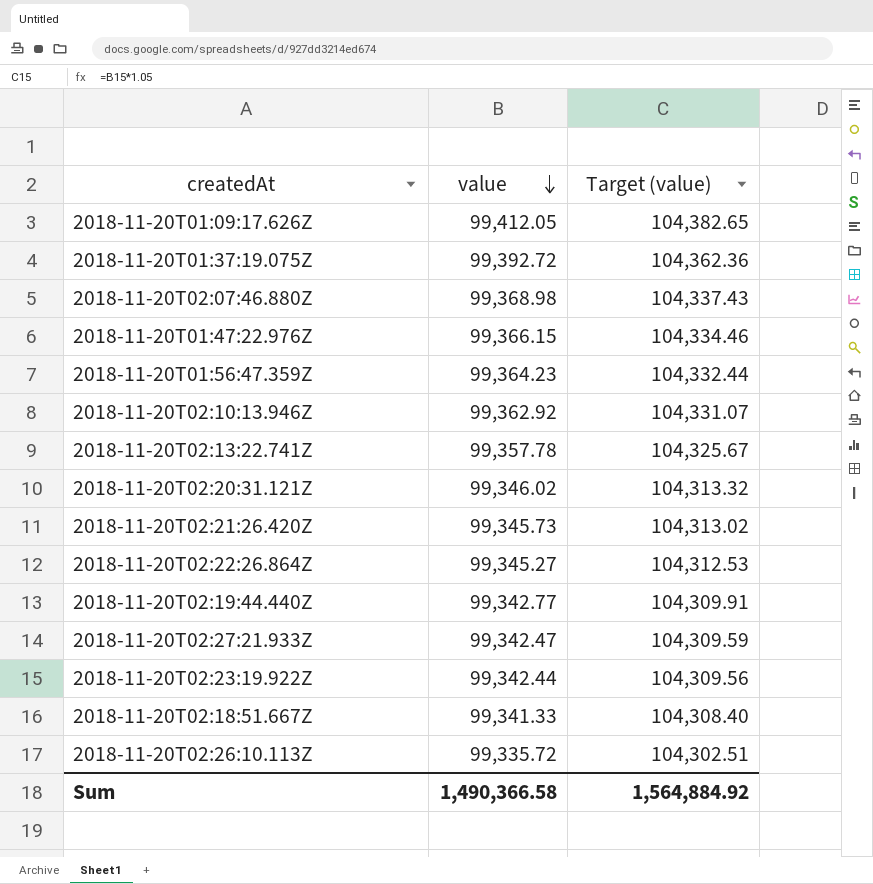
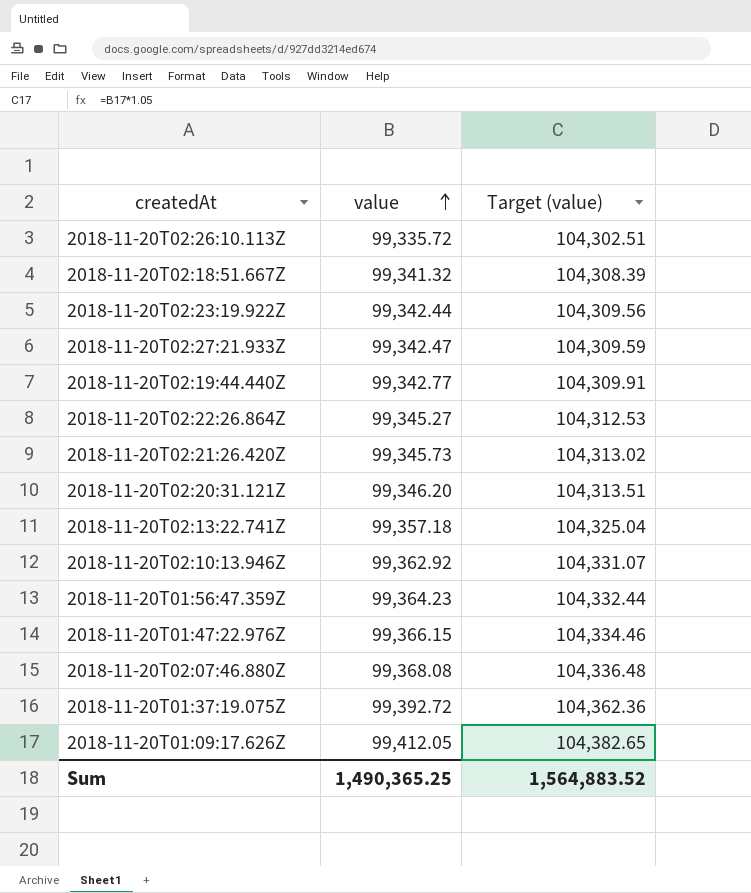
row order: value descending -> value ascending
2018-11-20T02:18:51.667Z | value: 99,341.33 -> 99,341.32
2018-11-20T02:18:51.667Z | Target (value): 104,308.40 -> 104,308.39
2018-11-20T02:20:31.121Z | value: 99,346.02 -> 99,346.20
2018-11-20T02:20:31.121Z | Target (value): 104,313.32 -> 104,313.51
2018-11-20T02:13:22.741Z | value: 99,357.78 -> 99,357.18
2018-11-20T02:13:22.741Z | Target (value): 104,325.67 -> 104,325.04
2018-11-20T02:07:46.880Z | value: 99,368.98 -> 99,368.08
2018-11-20T02:07:46.880Z | Target (value): 104,337.43 -> 104,336.48
Sum | value: 1,490,366.58 -> 1,490,365.25
Sum | Target (value): 1,564,884.92 -> 1,564,883.52

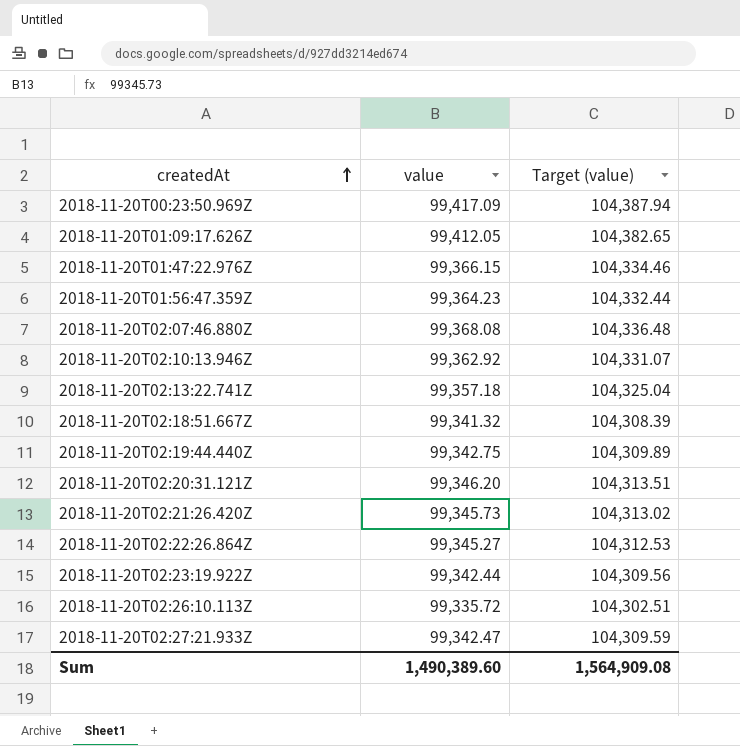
row order: value ascending -> createdAt ascending
row 2018-11-20T01:37:19.075Z: 99,392.72 | 104,362.36 -> none
row 2018-11-20T00:23:50.969Z: none -> 99,417.09 | 104,387.94
2018-11-20T02:19:44.440Z | value: 99,342.77 -> 99,342.75
2018-11-20T02:19:44.440Z | Target (value): 104,309.91 -> 104,309.89
Sum | value: 1,490,365.25 -> 1,490,389.60
Sum | Target (value): 1,564,883.52 -> 1,564,909.08

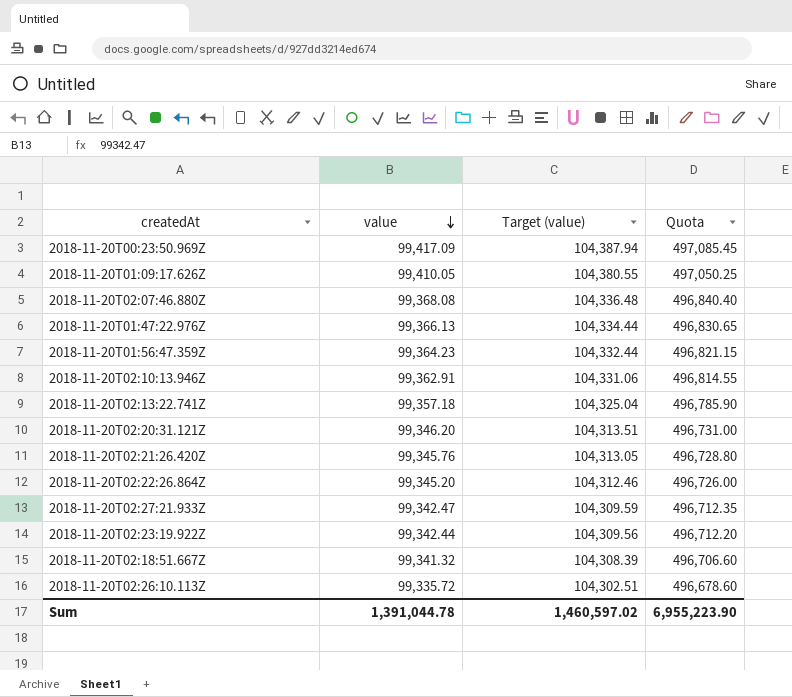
row order: createdAt ascending -> value descending
column Quota | formula: none -> [value] * 5
row 2018-11-20T02:19:44.440Z: 99,342.75 | 104,309.89 -> none
2018-11-20T01:09:17.626Z | value: 99,412.05 -> 99,410.05
2018-11-20T01:09:17.626Z | Target (value): 104,382.65 -> 104,380.55
2018-11-20T01:47:22.976Z | value: 99,366.15 -> 99,366.13
2018-11-20T01:47:22.976Z | Target (value): 104,334.46 -> 104,334.44
2018-11-20T02:10:13.946Z | value: 99,362.92 -> 99,362.91
2018-11-20T02:10:13.946Z | Target (value): 104,331.07 -> 104,331.06
2018-11-20T02:21:26.420Z | value: 99,345.73 -> 99,345.76
2018-11-20T02:21:26.420Z | Target (value): 104,313.02 -> 104,313.05
2018-11-20T02:22:26.864Z | value: 99,345.27 -> 99,345.20
2018-11-20T02:22:26.864Z | Target (value): 104,312.53 -> 104,312.46
Sum | value: 1,490,389.60 -> 1,391,044.78
Sum | Target (value): 1,564,909.08 -> 1,460,597.02

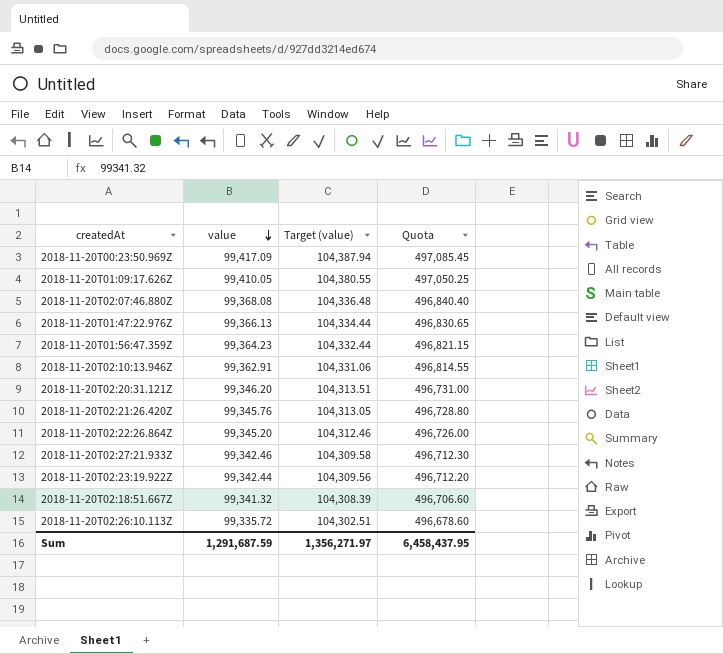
row 2018-11-20T02:13:22.741Z: 99,357.18 | 104,325.04 | 496,785.90 -> none
2018-11-20T02:27:21.933Z | value: 99,342.47 -> 99,342.46
2018-11-20T02:27:21.933Z | Target (value): 104,309.59 -> 104,309.58
2018-11-20T02:27:21.933Z | Quota: 496,712.35 -> 496,712.30
Sum | value: 1,391,044.78 -> 1,291,687.59
Sum | Target (value): 1,460,597.02 -> 1,356,271.97
Sum | Quota: 6,955,223.90 -> 6,458,437.95

